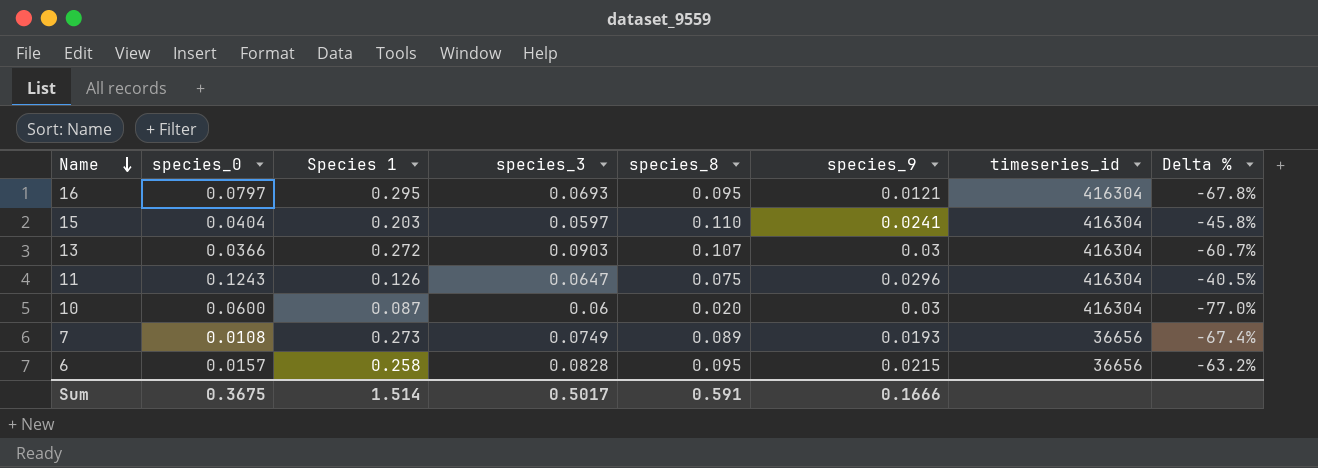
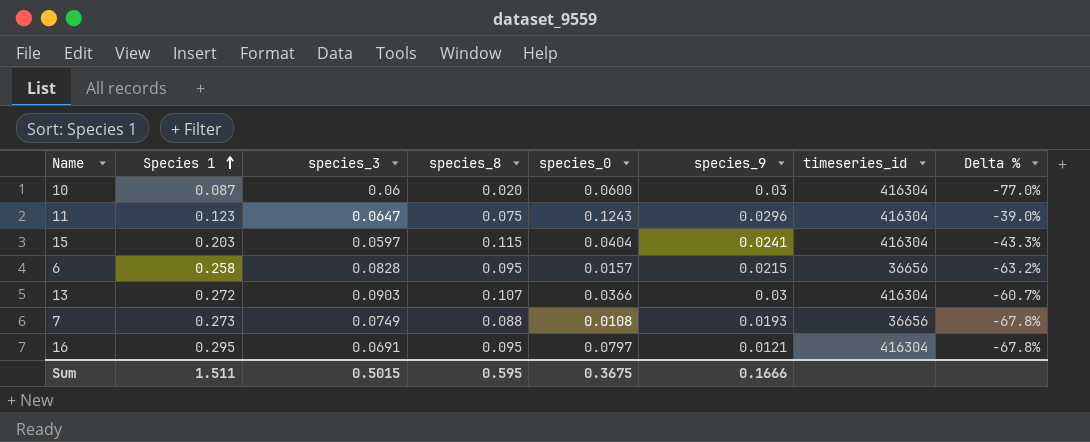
row order: Name descending -> Species 1 ascending
column species_0 | position: 2 -> 5
11 | Species 1: 0.126 -> 0.123
11 | Delta %: -40.5% -> -39.0%
15 | species_8: 0.110 -> 0.115
15 | Delta %: -45.8% -> -43.3%
7 | species_8: 0.089 -> 0.088
7 | Delta %: -67.4% -> -67.8%
16 | species_3: 0.0693 -> 0.0691
Sum | Species 1: 1.514 -> 1.511
Sum | species_3: 0.5017 -> 0.5015
Sum | species_8: 0.591 -> 0.595

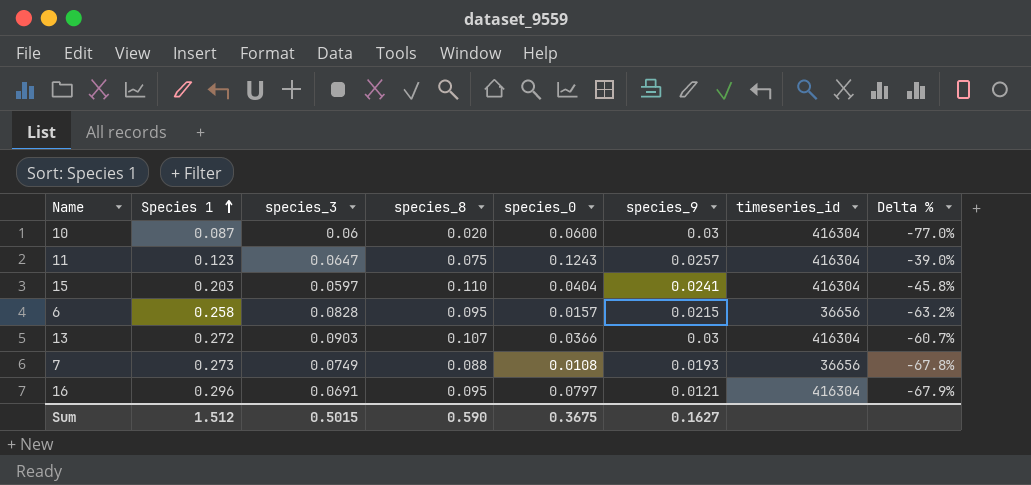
11 | species_9: 0.0296 -> 0.0257
15 | species_8: 0.115 -> 0.110
15 | Delta %: -43.3% -> -45.8%
16 | Species 1: 0.295 -> 0.296
16 | Delta %: -67.8% -> -67.9%
Sum | Species 1: 1.511 -> 1.512
Sum | species_8: 0.595 -> 0.590
Sum | species_9: 0.1666 -> 0.1627

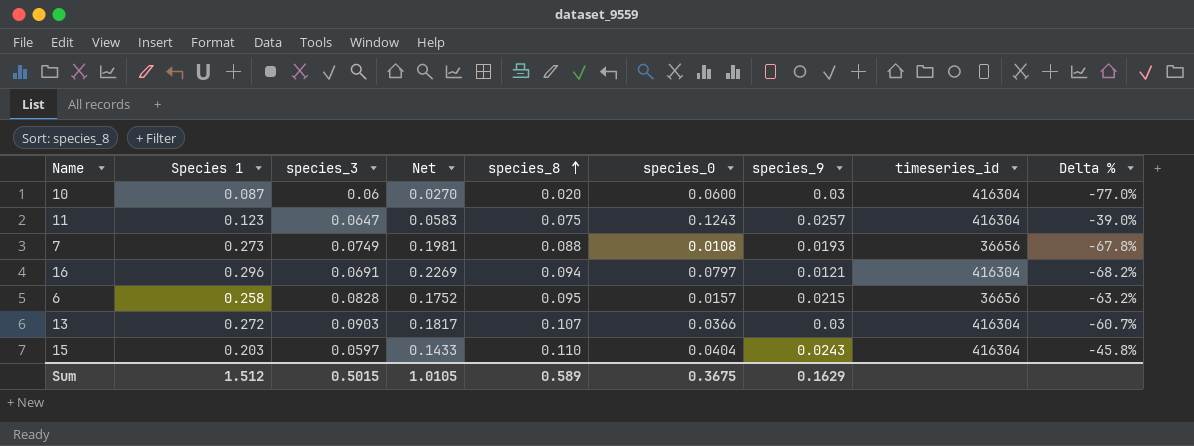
row order: Species 1 ascending -> species_8 ascending
column Net | formula: none -> [Species 1] - [species_3]
16 | species_8: 0.095 -> 0.094
16 | Delta %: -67.9% -> -68.2%
15 | species_9: 0.0241 -> 0.0243
Sum | species_8: 0.590 -> 0.589
Sum | species_9: 0.1627 -> 0.1629

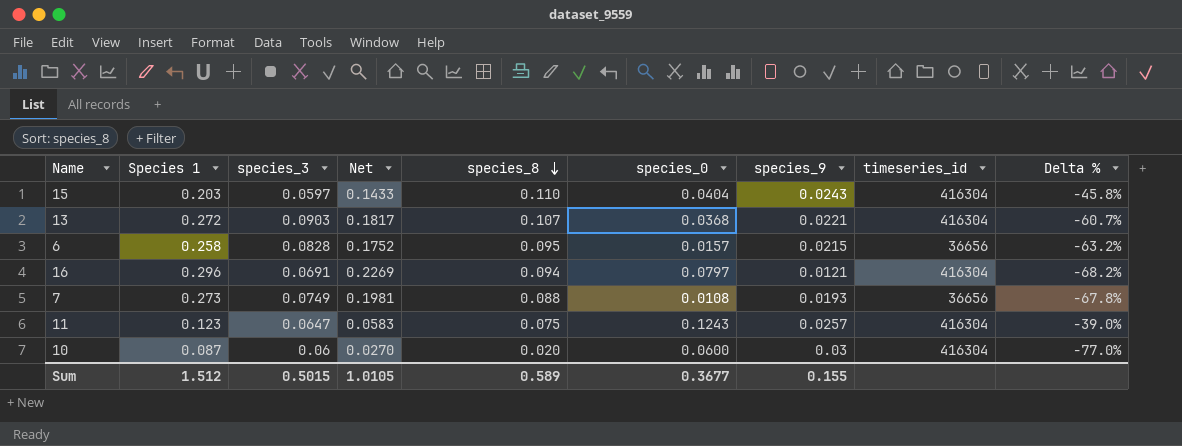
row order: species_8 ascending -> species_8 descending
13 | species_0: 0.0366 -> 0.0368
13 | species_9: 0.03 -> 0.0221
Sum | species_0: 0.3675 -> 0.3677
Sum | species_9: 0.1629 -> 0.155

